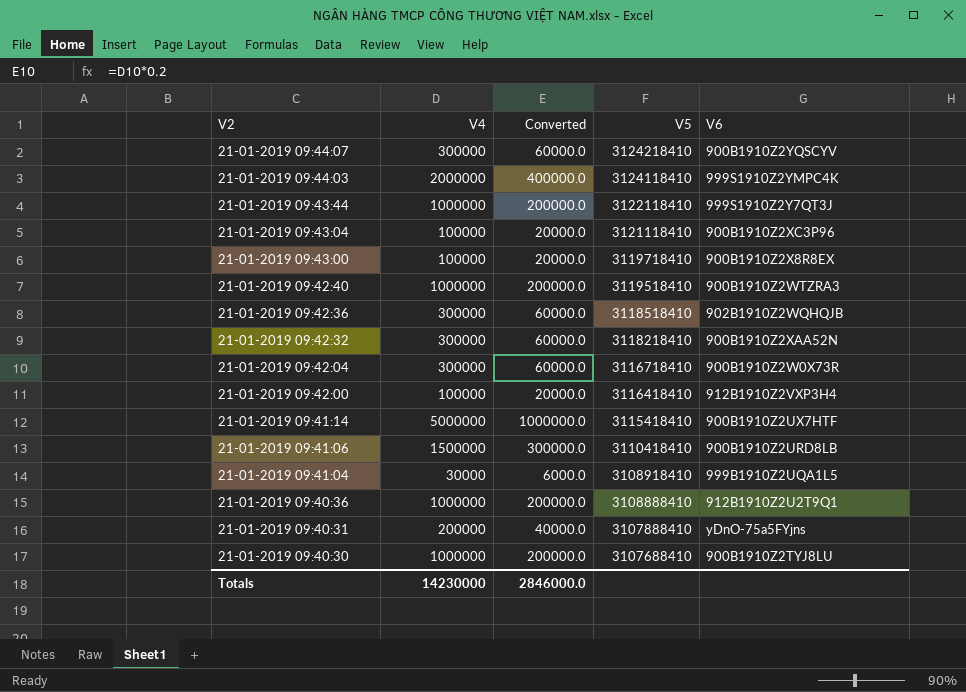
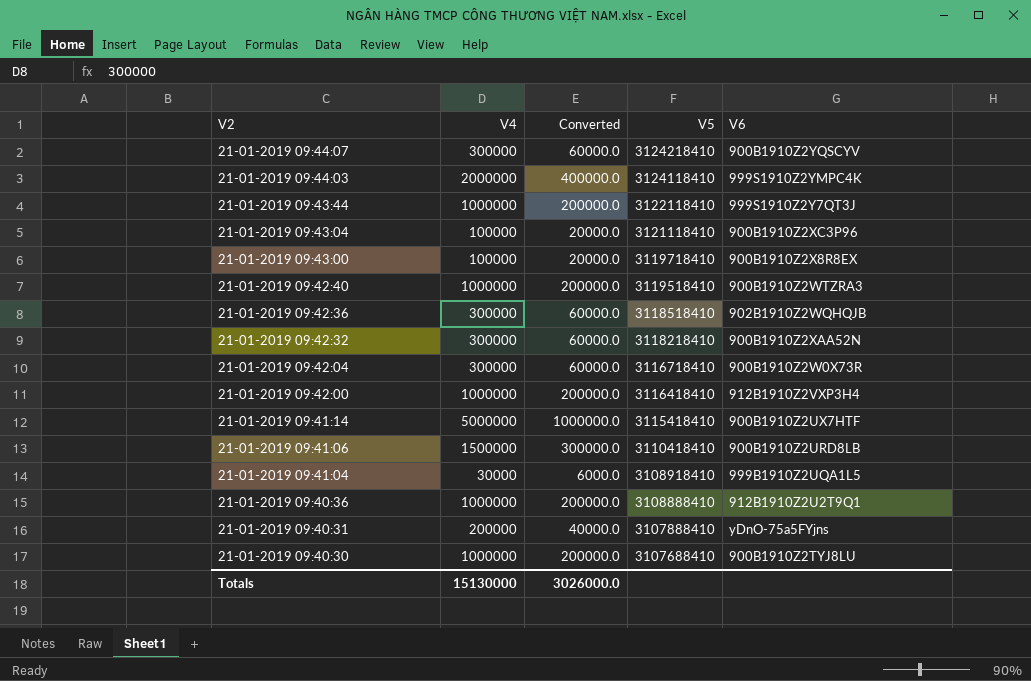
21-01-2019 09:42:00 | V4: 100000 -> 1000000
21-01-2019 09:42:00 | Converted: 20000.0 -> 200000.0
Totals | V4: 14230000 -> 15130000
Totals | Converted: 2846000.0 -> 3026000.0

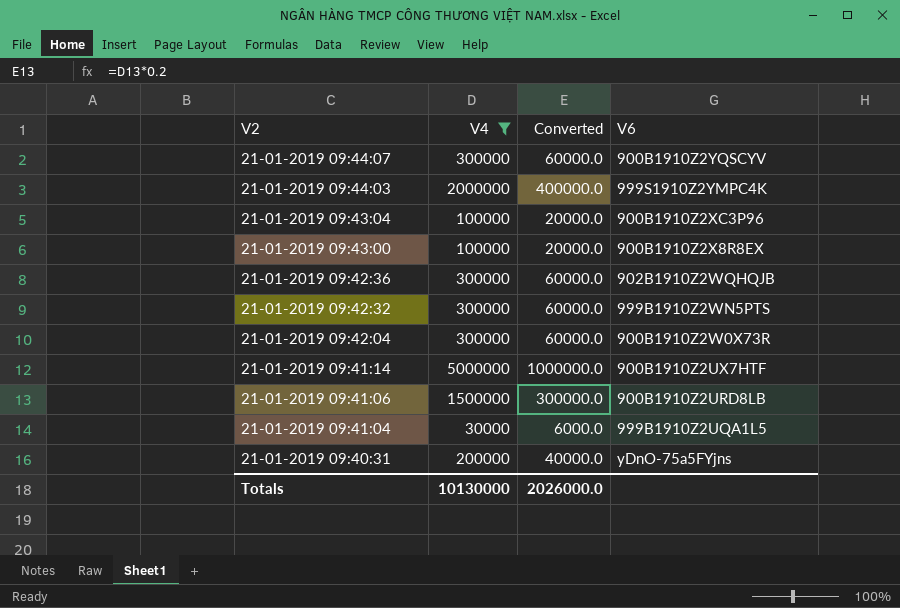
filter: none -> V4 != 1000000
column V5 | position: 4 -> none
21-01-2019 09:42:32 | V6: 900B1910Z2XAA52N -> 999B1910Z2WN5PTS
Totals | V4: 15130000 -> 10130000
Totals | Converted: 3026000.0 -> 2026000.0

